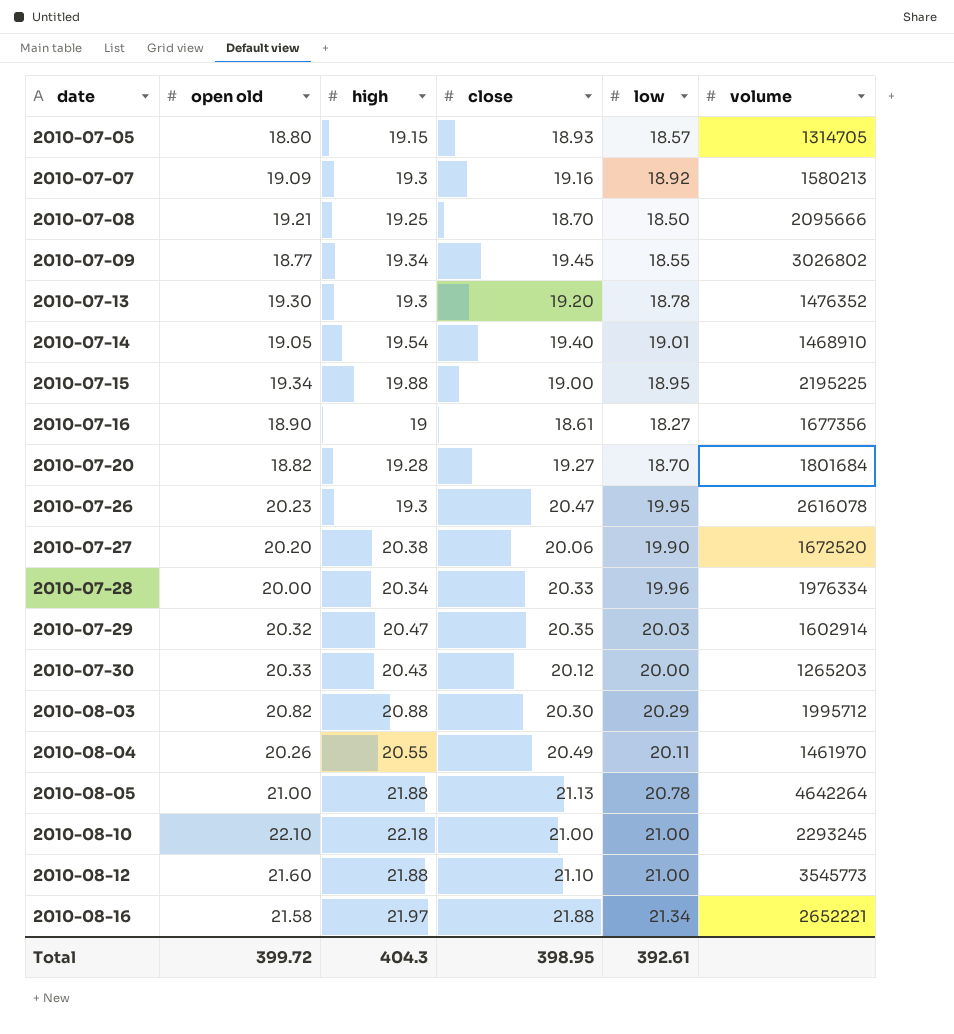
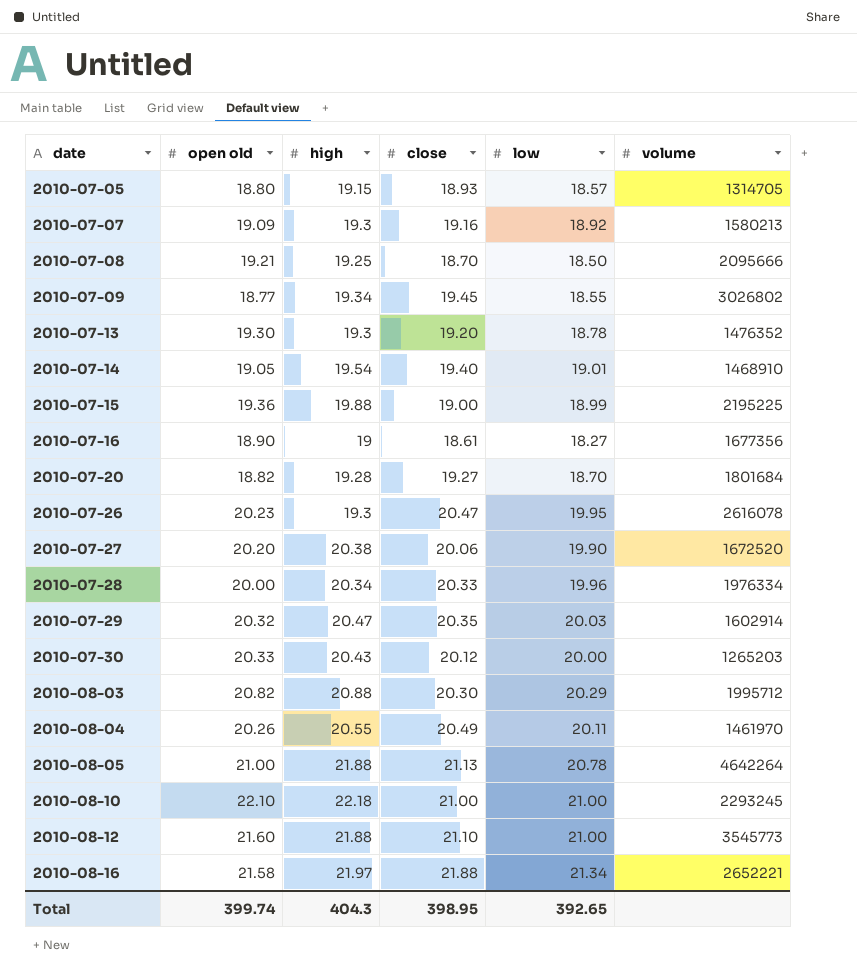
2010-07-15 | open old: 19.34 -> 19.36
2010-07-15 | low: 18.95 -> 18.99
Total | open old: 399.72 -> 399.74
Total | low: 392.61 -> 392.65

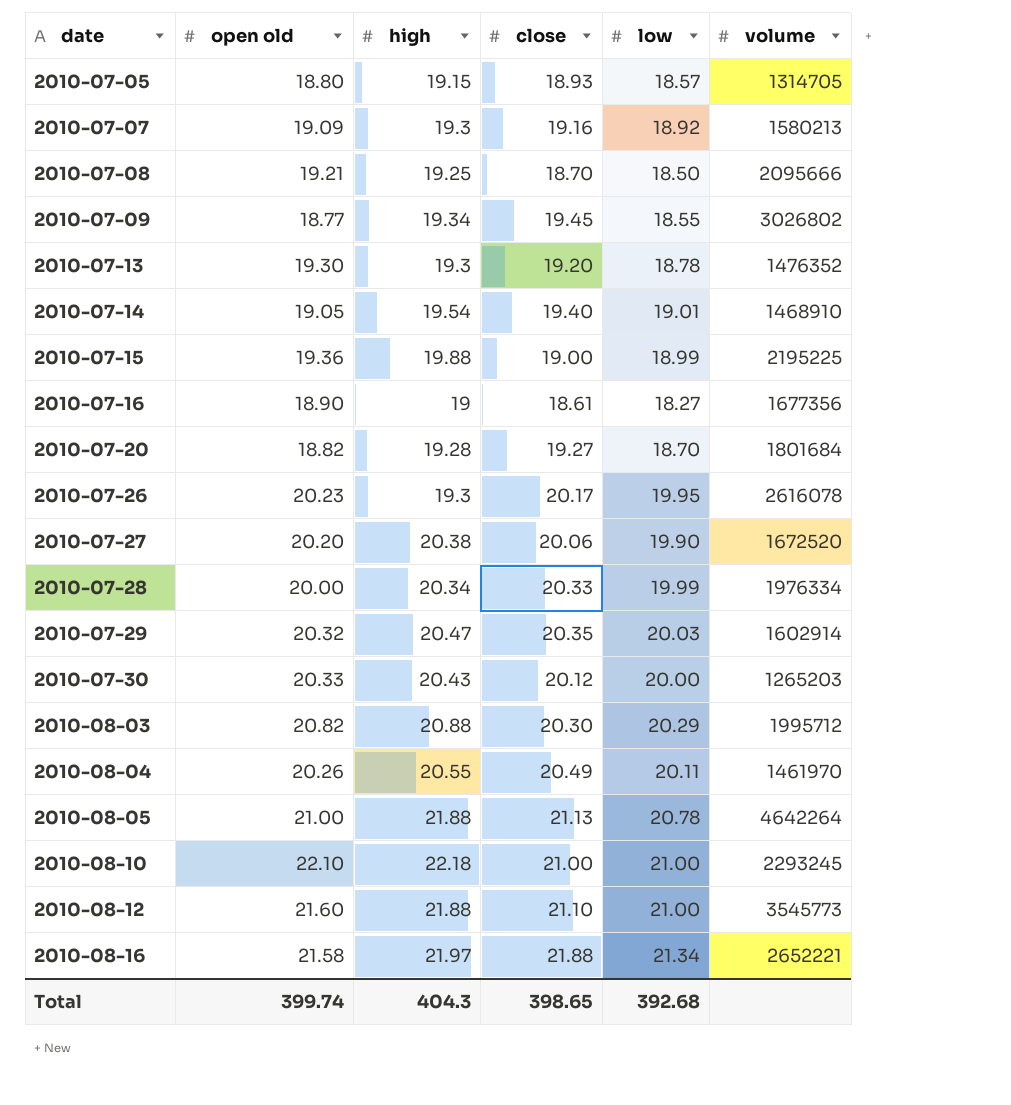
2010-07-26 | close: 20.47 -> 20.17
2010-07-28 | low: 19.96 -> 19.99
Total | close: 398.95 -> 398.65
Total | low: 392.65 -> 392.68

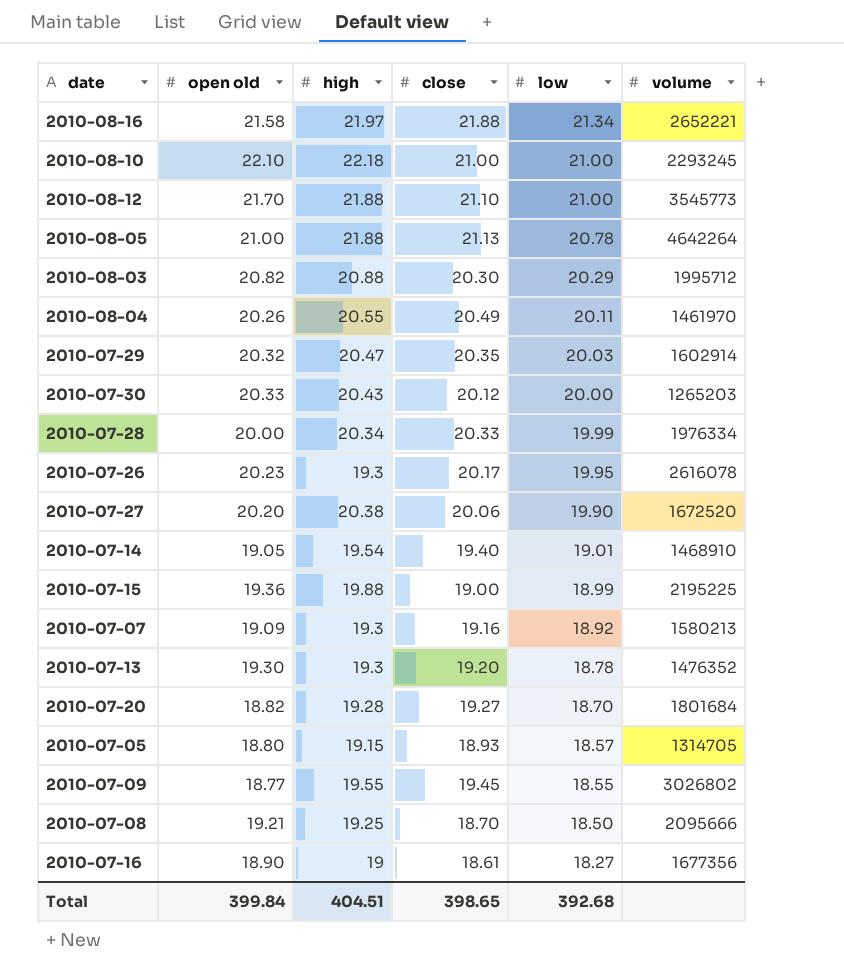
row order: date ascending -> low descending
2010-08-12 | open old: 21.60 -> 21.70
2010-07-09 | high: 19.34 -> 19.55
Total | open old: 399.74 -> 399.84
Total | high: 404.3 -> 404.51

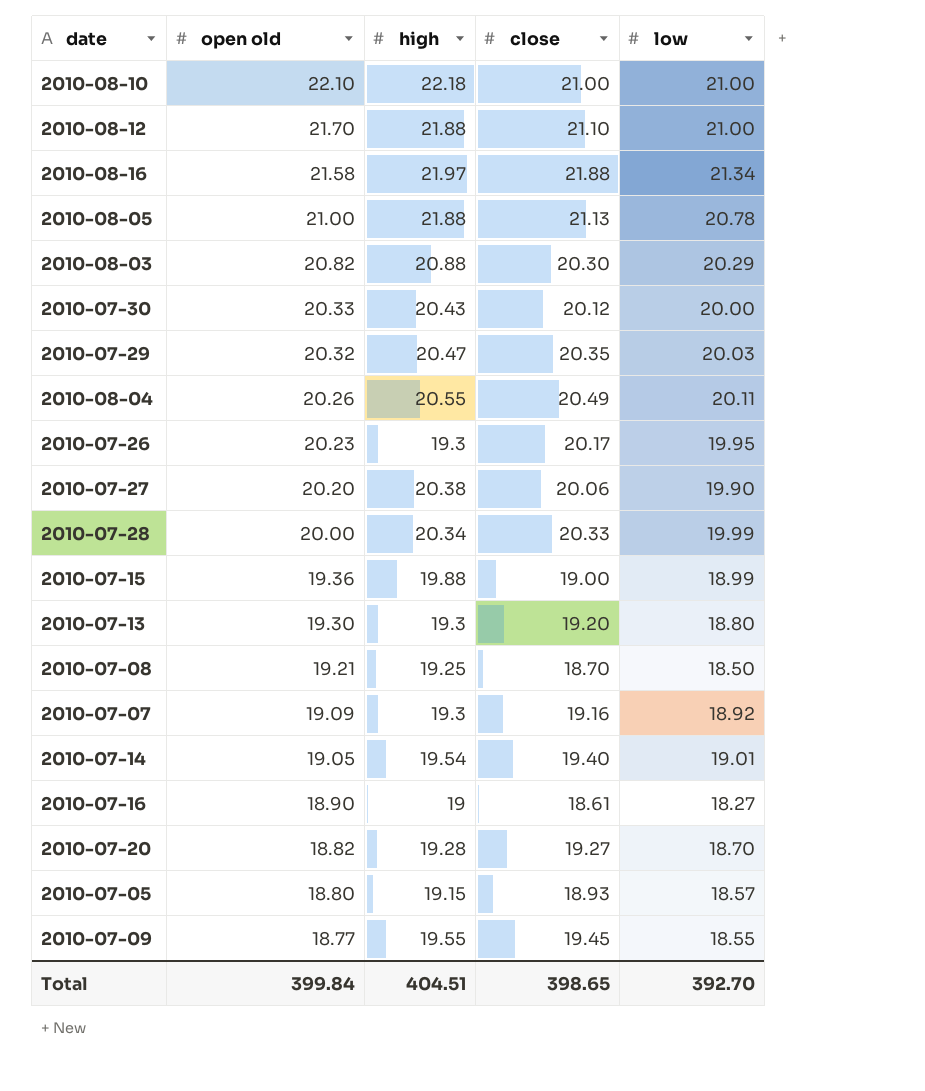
row order: low descending -> open old descending
column volume | position: 6 -> none
2010-07-13 | low: 18.78 -> 18.80
Total | low: 392.68 -> 392.70

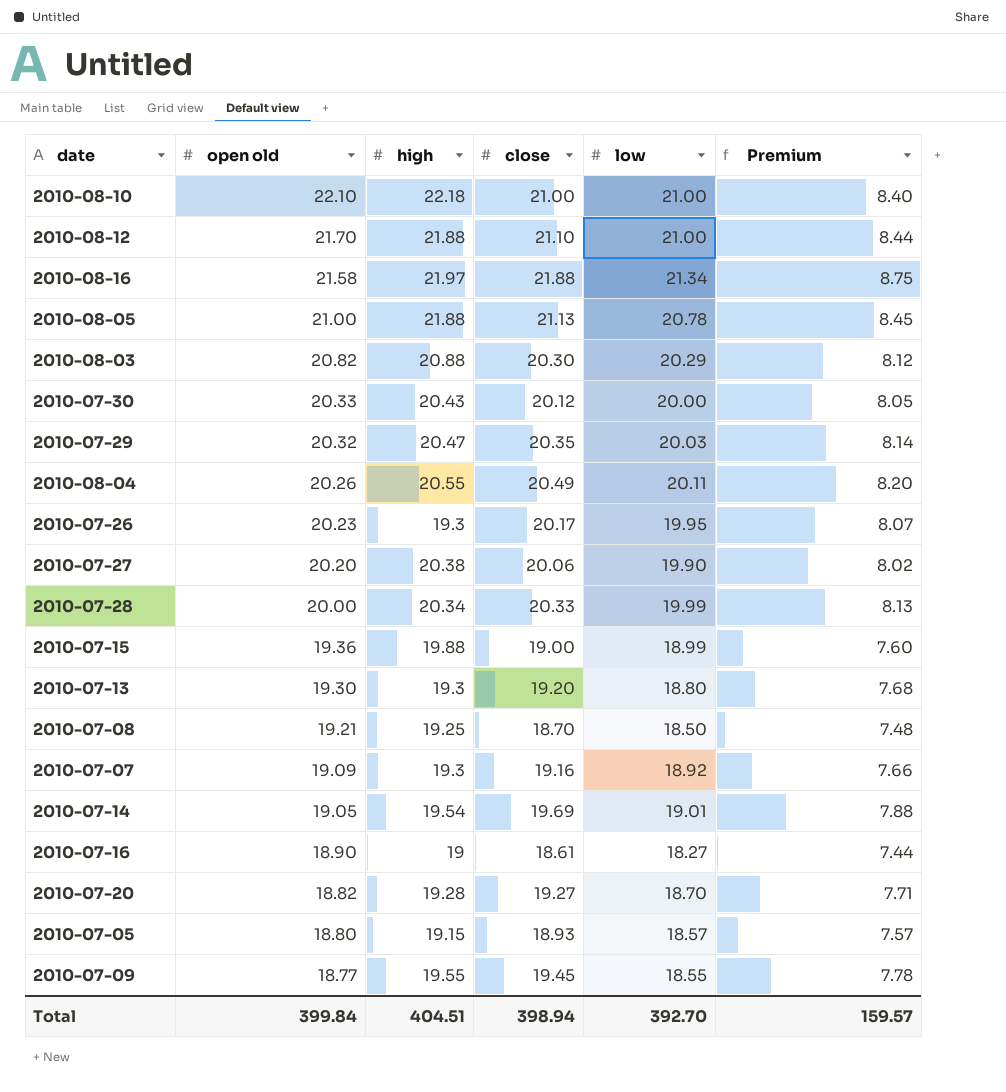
column Premium | formula: none -> [close] * 0.4
2010-07-14 | close: 19.40 -> 19.69
Total | close: 398.65 -> 398.94

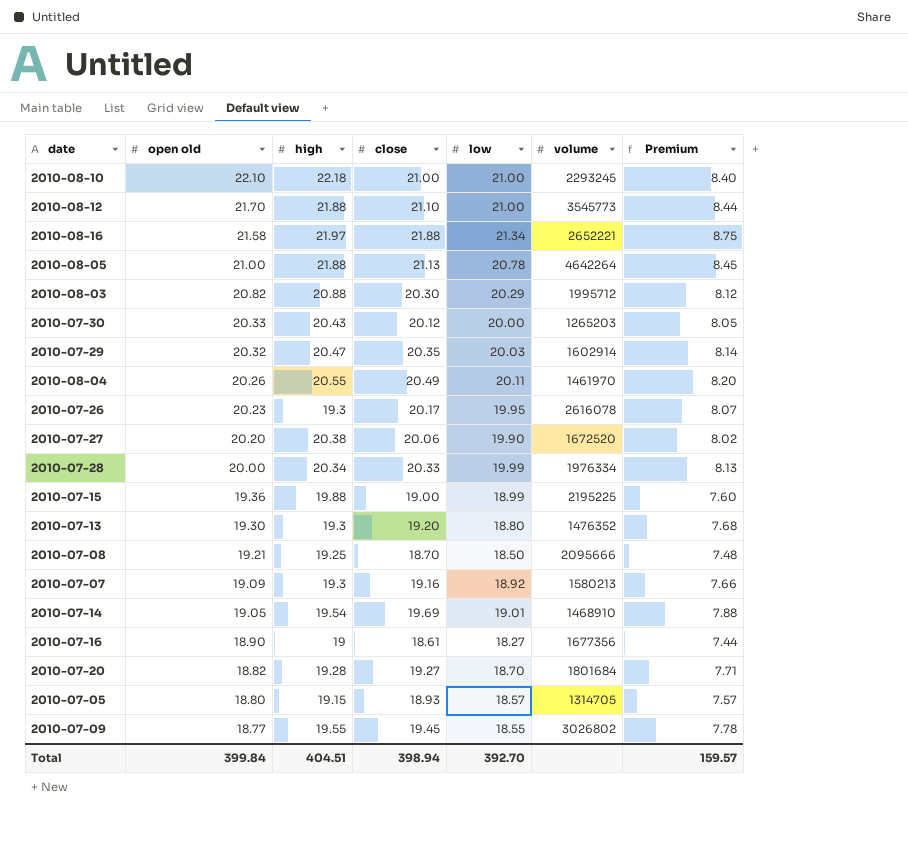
column volume | position: none -> 6

